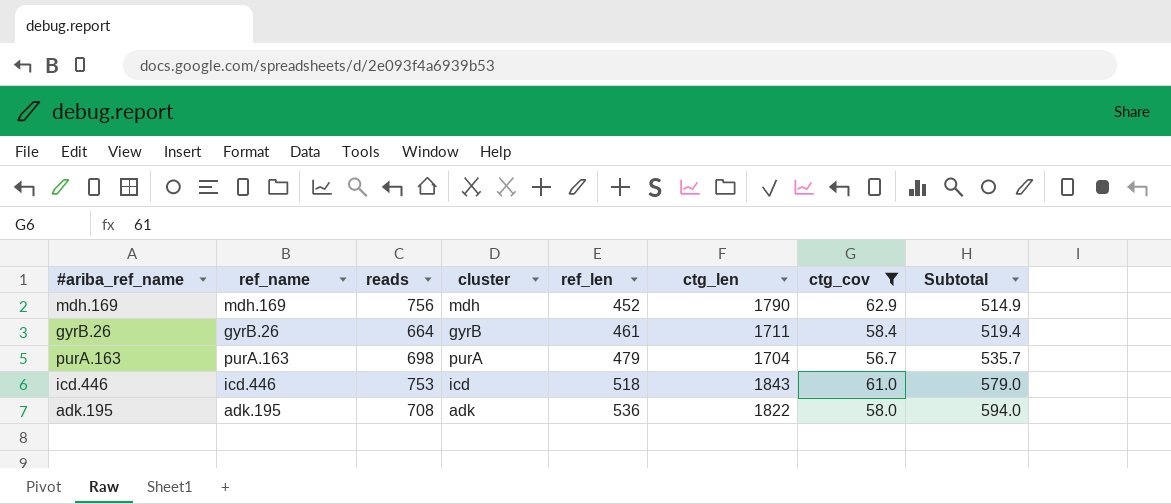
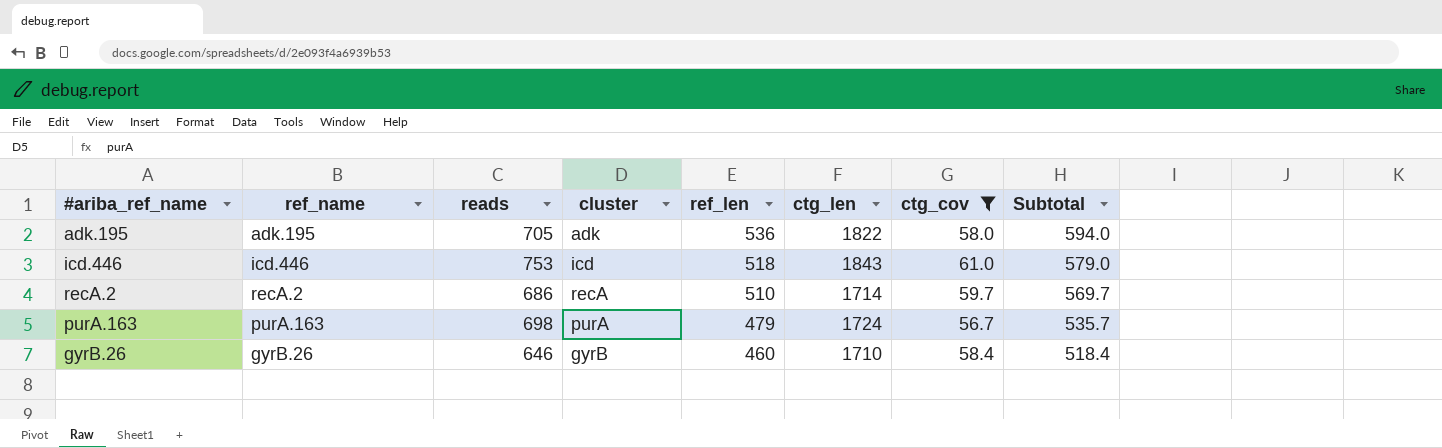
row order: ref_len ascending -> ref_len descending
row mdh.169: mdh.169 | 756 | mdh | 452 | 1790 | 62.9 | 514.9 -> none
adk.195 | reads: 708 -> 705
row recA.2: none -> recA.2 | 686 | recA | 510 | 1714 | 59.7 | 569.7
purA.163 | ctg_len: 1704 -> 1724
gyrB.26 | reads: 664 -> 646
gyrB.26 | ref_len: 461 -> 460
gyrB.26 | ctg_len: 1711 -> 1710
gyrB.26 | Subtotal: 519.4 -> 518.4

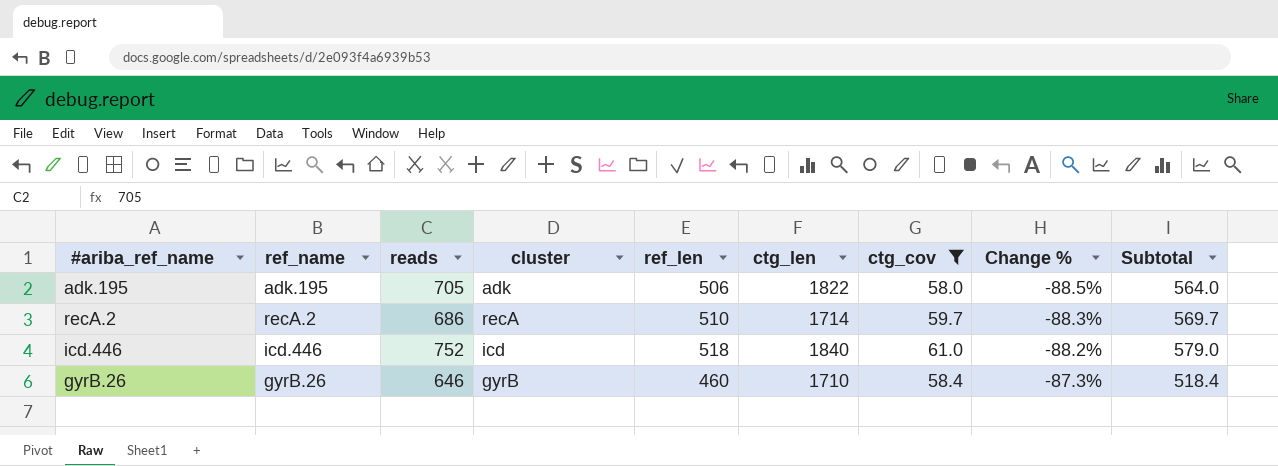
row order: ref_len descending -> Change % ascending
column Change % | formula: none -> ([ctg_cov] - [ref_len]) / [ref_len]
row purA.163: purA.163 | 698 | purA | 479 | 1724 | 56.7 | 535.7 -> none
adk.195 | ref_len: 536 -> 506
adk.195 | Subtotal: 594.0 -> 564.0
icd.446 | reads: 753 -> 752
icd.446 | ctg_len: 1843 -> 1840

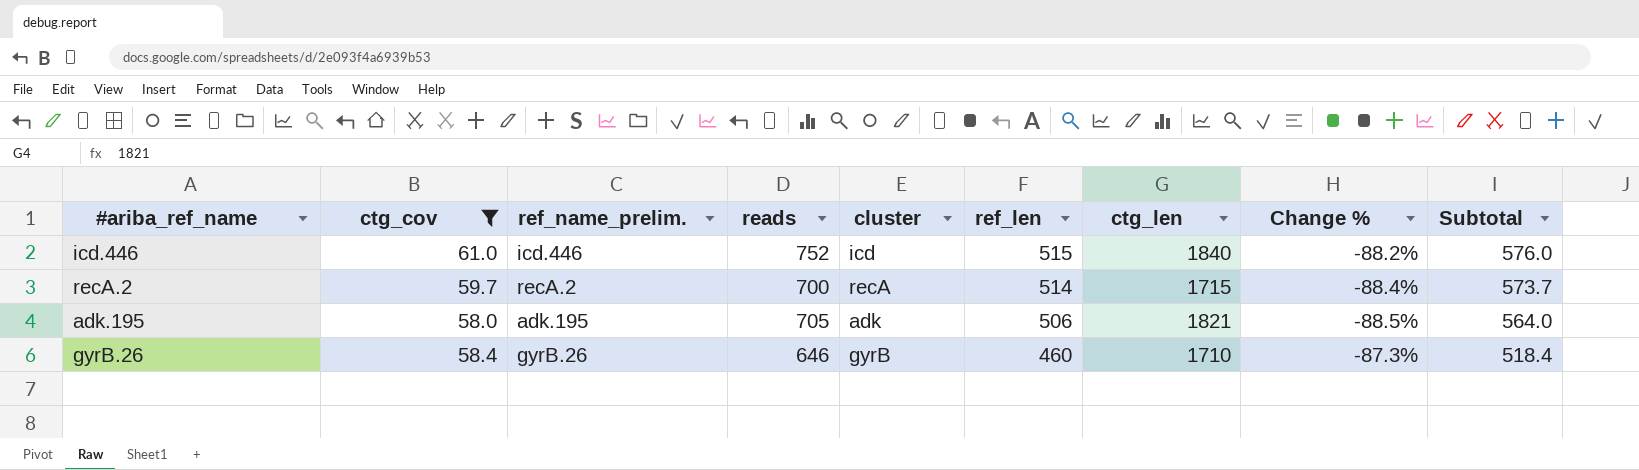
row order: Change % ascending -> ref_len descending
column ctg_cov | position: 7 -> 2
column name: ref_name -> ref_name_prelim.
icd.446 | ref_len: 518 -> 515
icd.446 | Subtotal: 579.0 -> 576.0
recA.2 | reads: 686 -> 700
recA.2 | ref_len: 510 -> 514
recA.2 | ctg_len: 1714 -> 1715
recA.2 | Change %: -88.3% -> -88.4%
recA.2 | Subtotal: 569.7 -> 573.7
adk.195 | ctg_len: 1822 -> 1821

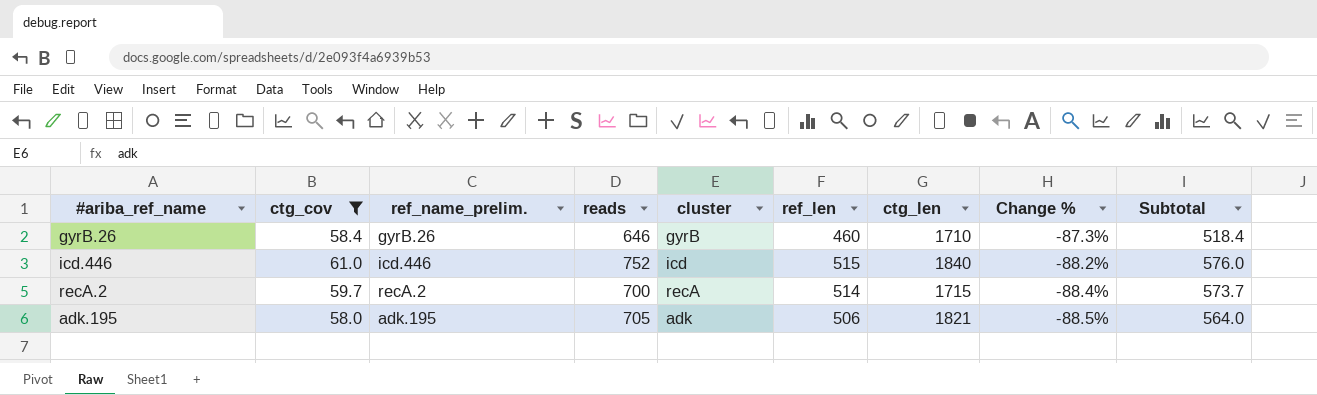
row order: ref_len descending -> Change % descending

